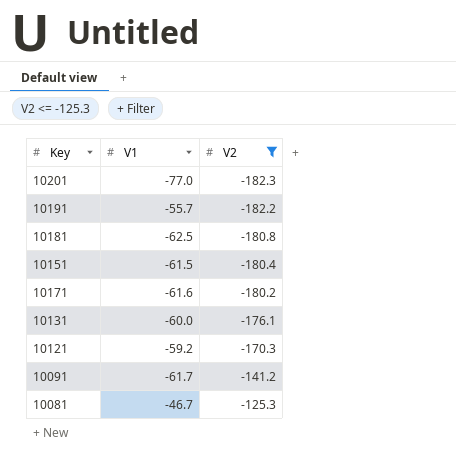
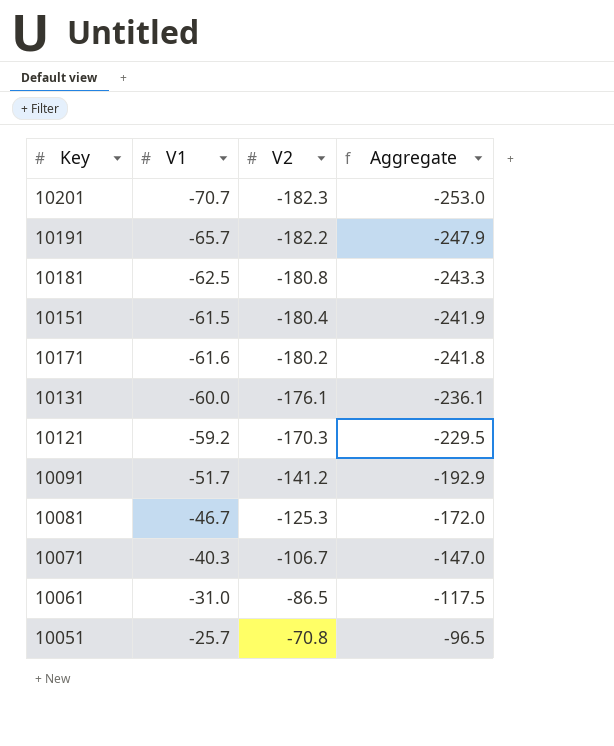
filter: V2 <= -125.3 -> none
column Aggregate | formula: none -> [V1] + [V2]
10201 | V1: -77.0 -> -70.7
10191 | V1: -55.7 -> -65.7
10091 | V1: -61.7 -> -51.7

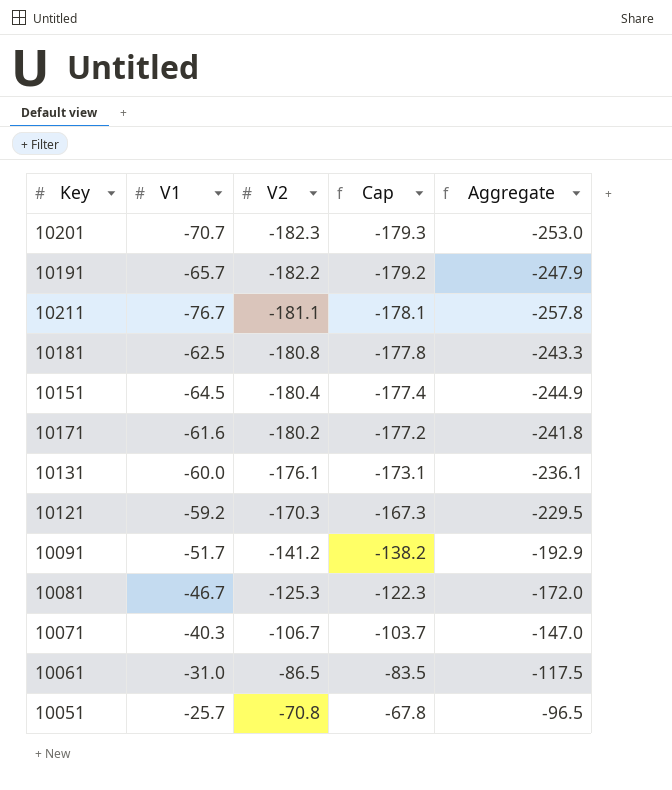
column Cap | formula: none -> [V2] + 3
row 10211: none -> -76.7 | -181.1 | -178.1 | -257.8
10151 | V1: -61.5 -> -64.5
10151 | Aggregate: -241.9 -> -244.9

